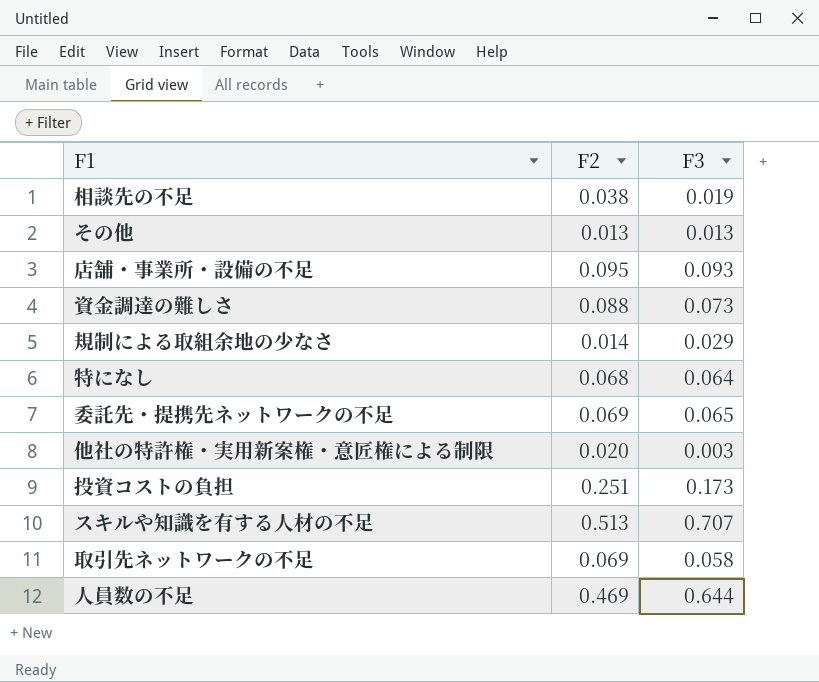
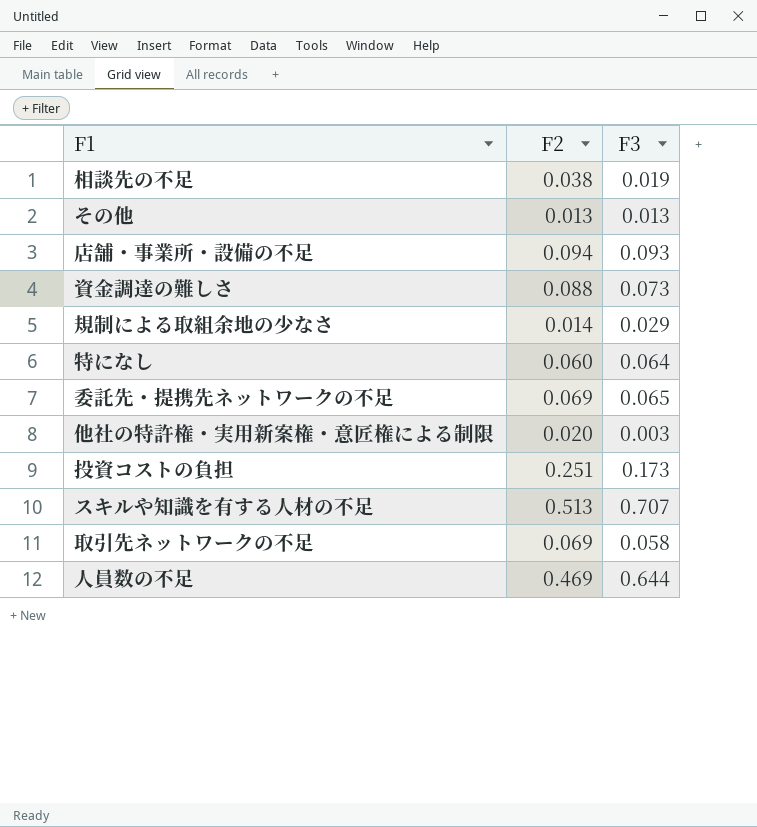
店舗・事業所・設備の不足 | F2: 0.095 -> 0.094
特になし | F2: 0.068 -> 0.060

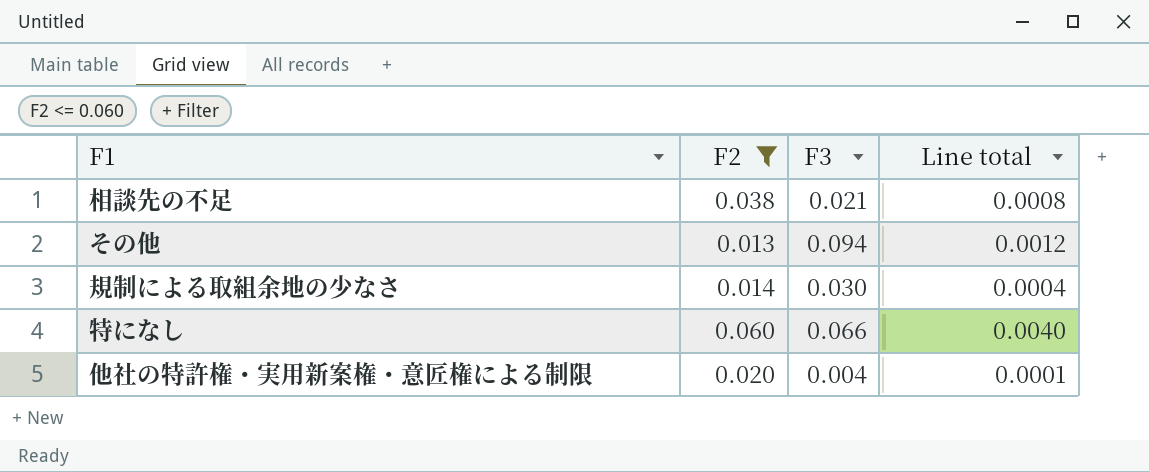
filter: none -> F2 <= 0.060
column Line total | formula: none -> [F2] * [F3]
相談先の不足 | F3: 0.019 -> 0.021
その他 | F3: 0.013 -> 0.094
規制による取組余地の少なさ | F3: 0.029 -> 0.030
特になし | F3: 0.064 -> 0.066
他社の特許権・実用新案権・意匠権による制限 | F3: 0.003 -> 0.004

